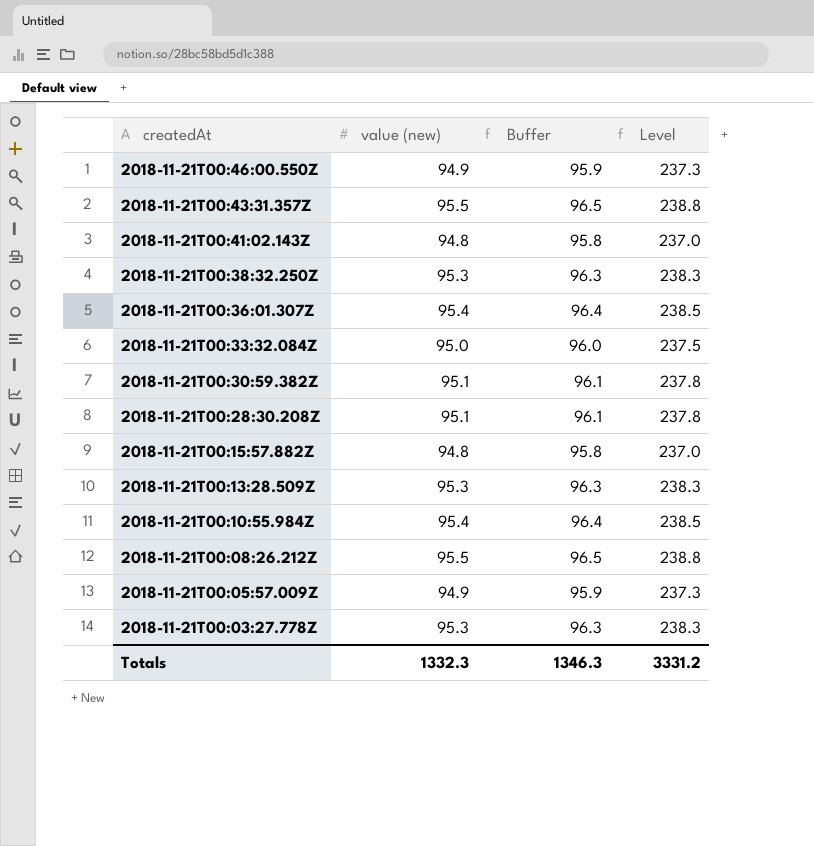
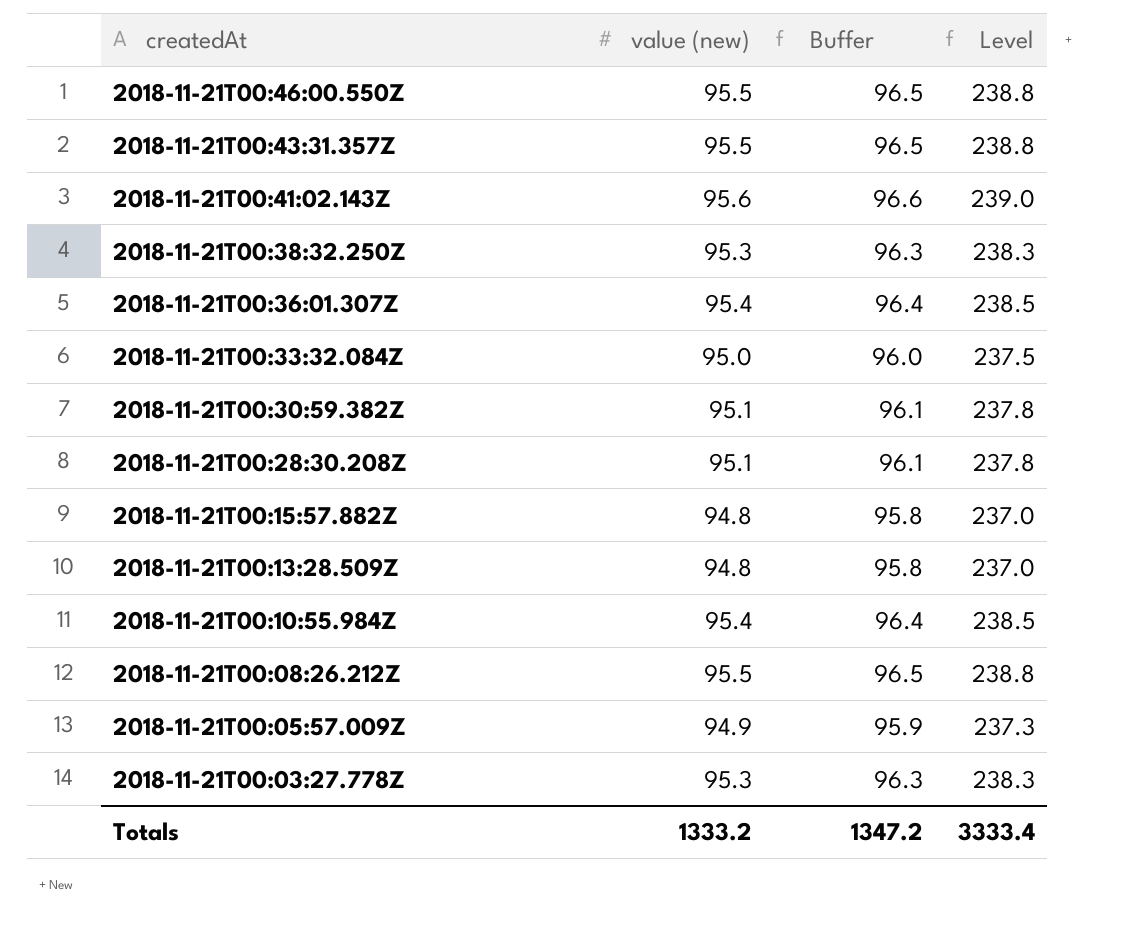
2018-11-21T00:46:00.550Z | value (new): 94.9 -> 95.5
2018-11-21T00:46:00.550Z | Buffer: 95.9 -> 96.5
2018-11-21T00:46:00.550Z | Level: 237.3 -> 238.8
2018-11-21T00:41:02.143Z | value (new): 94.8 -> 95.6
2018-11-21T00:41:02.143Z | Buffer: 95.8 -> 96.6
2018-11-21T00:41:02.143Z | Level: 237.0 -> 239.0
2018-11-21T00:13:28.509Z | value (new): 95.3 -> 94.8
2018-11-21T00:13:28.509Z | Buffer: 96.3 -> 95.8
2018-11-21T00:13:28.509Z | Level: 238.3 -> 237.0
Totals | value (new): 1332.3 -> 1333.2
Totals | Buffer: 1346.3 -> 1347.2
Totals | Level: 3331.2 -> 3333.4

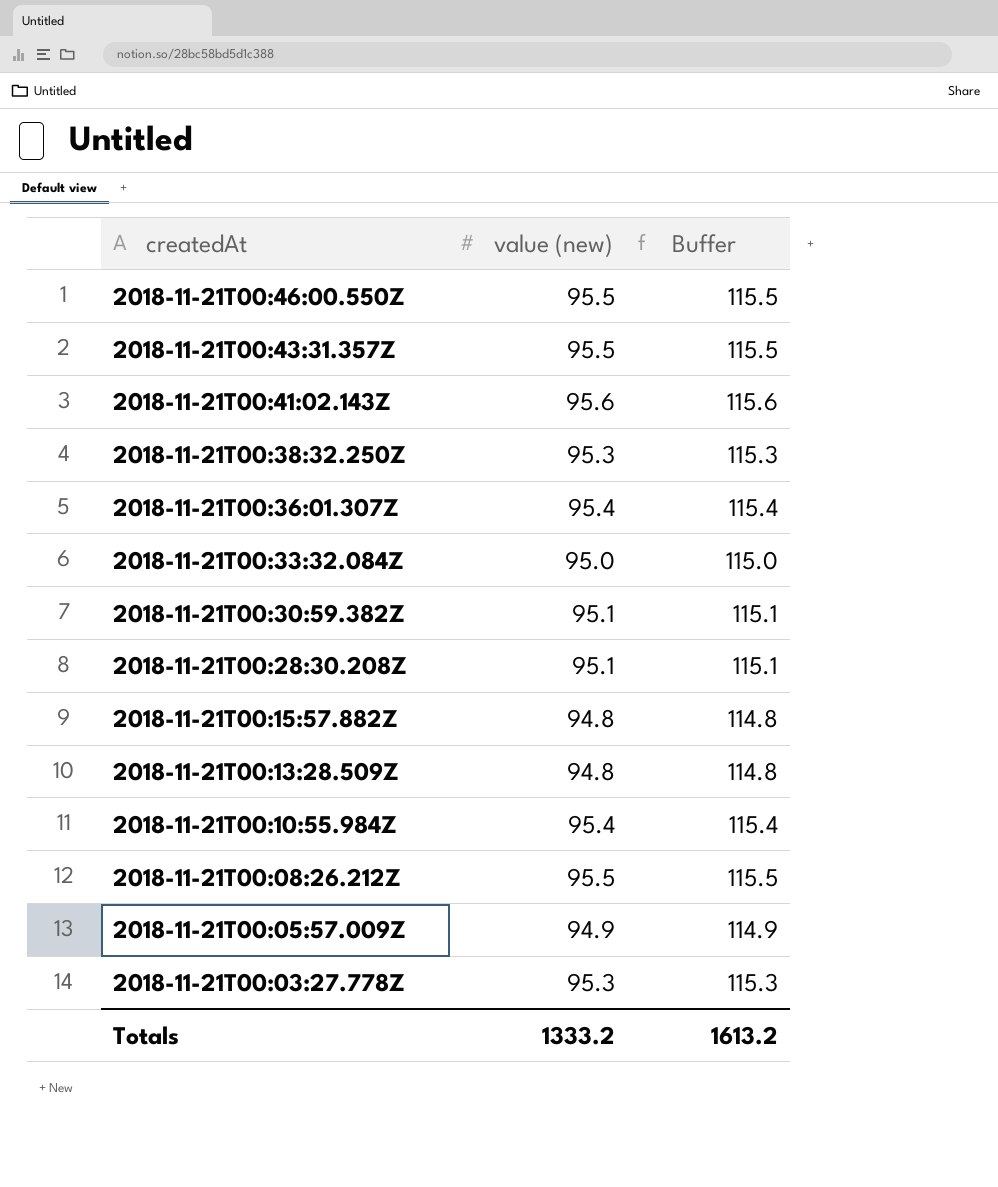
column Level | formula: [value (new)] * 2.5 -> none
column Buffer | formula: [value (new)] + 1 -> [value (new)] + 20
Totals | Buffer: 1347.2 -> 1613.2

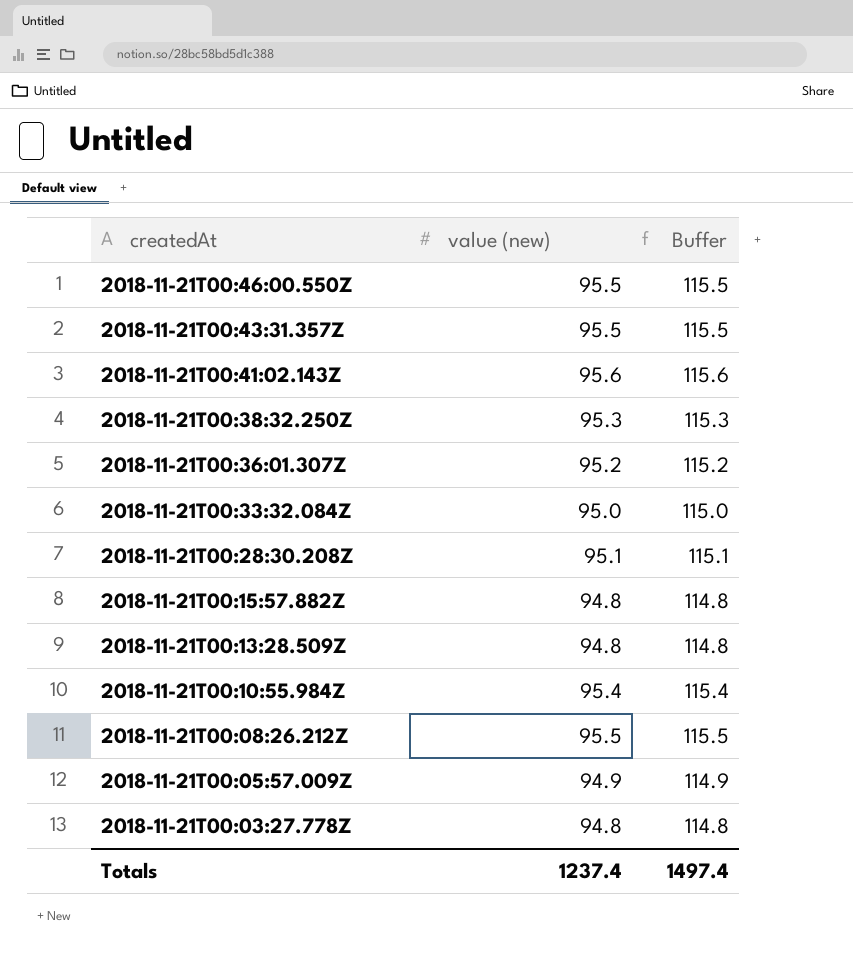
row 2018-11-21T00:30:59.382Z: 95.1 | 115.1 -> none
2018-11-21T00:36:01.307Z | value (new): 95.4 -> 95.2
2018-11-21T00:36:01.307Z | Buffer: 115.4 -> 115.2
2018-11-21T00:03:27.778Z | value (new): 95.3 -> 94.8
2018-11-21T00:03:27.778Z | Buffer: 115.3 -> 114.8
Totals | value (new): 1333.2 -> 1237.4
Totals | Buffer: 1613.2 -> 1497.4

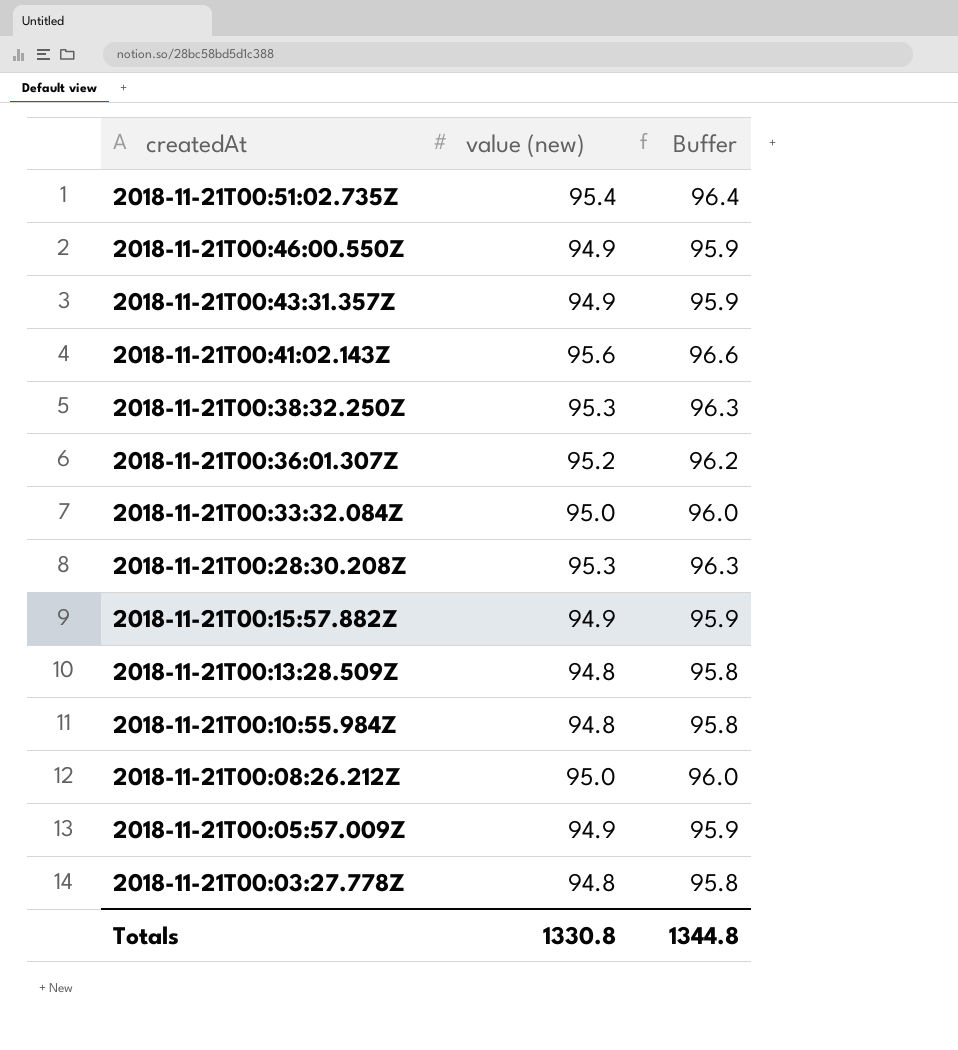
column Buffer | formula: [value (new)] + 20 -> [value (new)] + 1
row 2018-11-21T00:51:02.735Z: none -> 95.4 | 96.4
2018-11-21T00:46:00.550Z | value (new): 95.5 -> 94.9
2018-11-21T00:43:31.357Z | value (new): 95.5 -> 94.9
2018-11-21T00:28:30.208Z | value (new): 95.1 -> 95.3
2018-11-21T00:15:57.882Z | value (new): 94.8 -> 94.9
2018-11-21T00:10:55.984Z | value (new): 95.4 -> 94.8
2018-11-21T00:08:26.212Z | value (new): 95.5 -> 95.0
Totals | value (new): 1237.4 -> 1330.8
Totals | Buffer: 1497.4 -> 1344.8

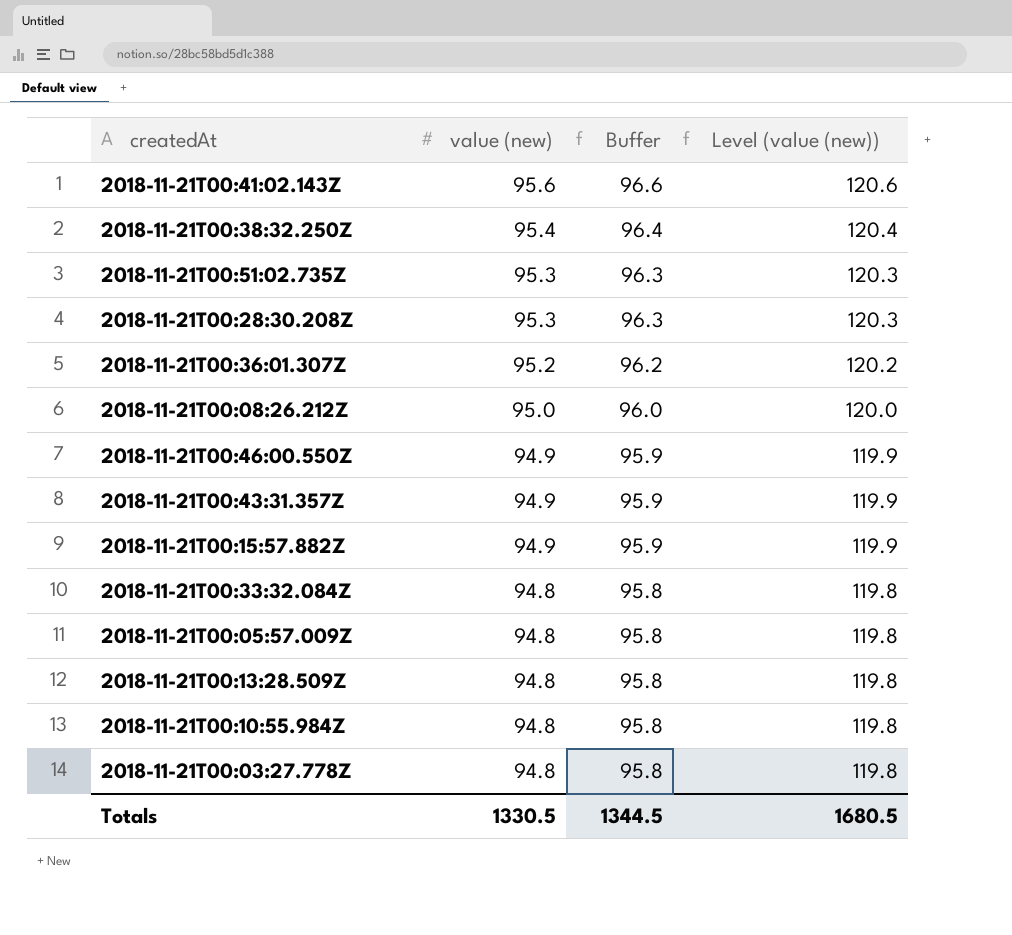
row order: createdAt descending -> value (new) descending
column Level (value (new)) | formula: none -> [value (new)] + 25
2018-11-21T00:38:32.250Z | value (new): 95.3 -> 95.4
2018-11-21T00:38:32.250Z | Buffer: 96.3 -> 96.4
2018-11-21T00:51:02.735Z | value (new): 95.4 -> 95.3
2018-11-21T00:51:02.735Z | Buffer: 96.4 -> 96.3
2018-11-21T00:33:32.084Z | value (new): 95.0 -> 94.8
2018-11-21T00:33:32.084Z | Buffer: 96.0 -> 95.8
2018-11-21T00:05:57.009Z | value (new): 94.9 -> 94.8
2018-11-21T00:05:57.009Z | Buffer: 95.9 -> 95.8
Totals | value (new): 1330.8 -> 1330.5
Totals | Buffer: 1344.8 -> 1344.5

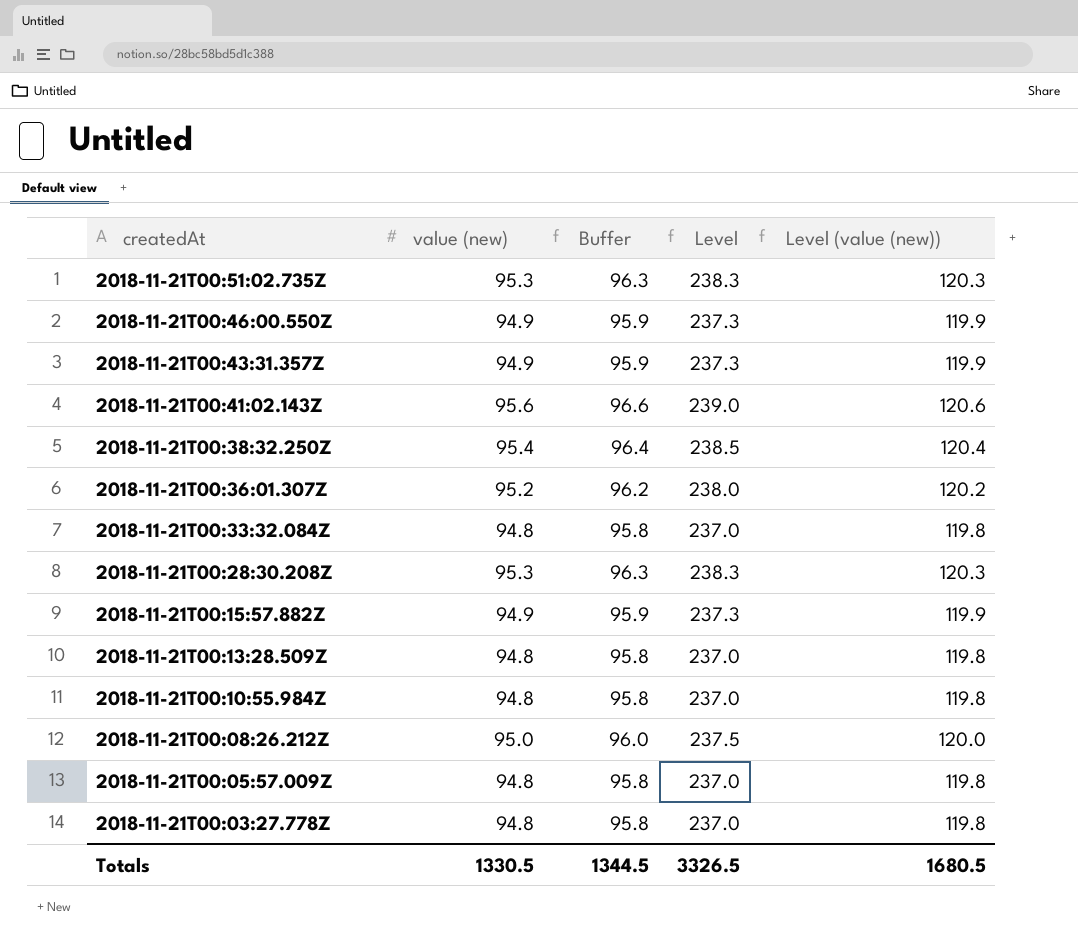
row order: value (new) descending -> createdAt descending
column Level | formula: none -> [value (new)] * 2.5

